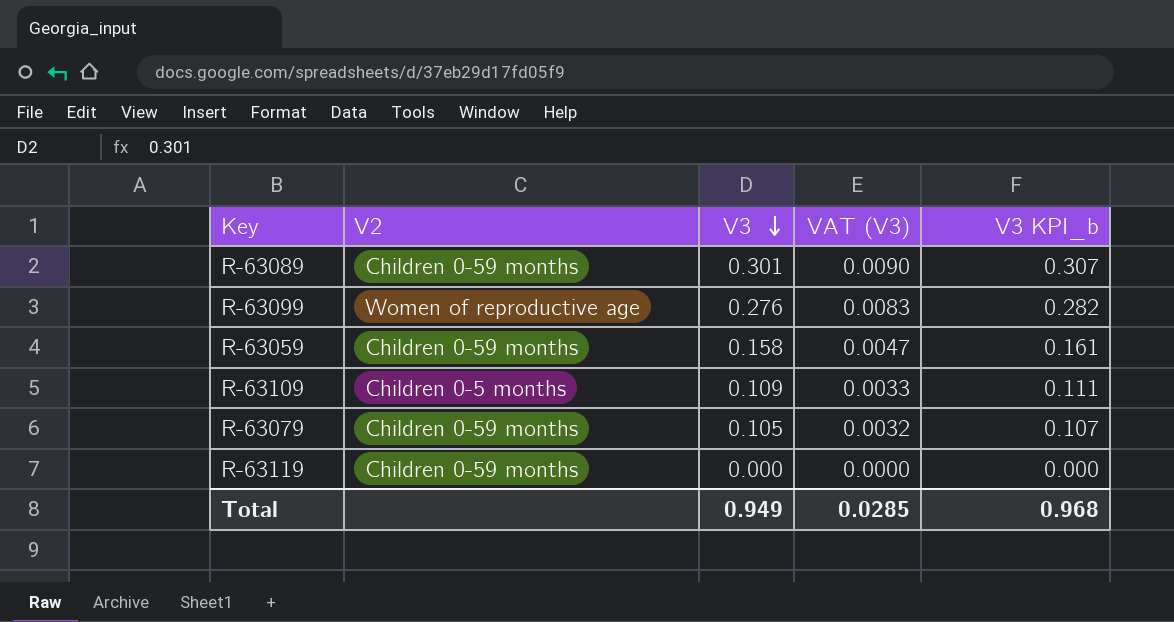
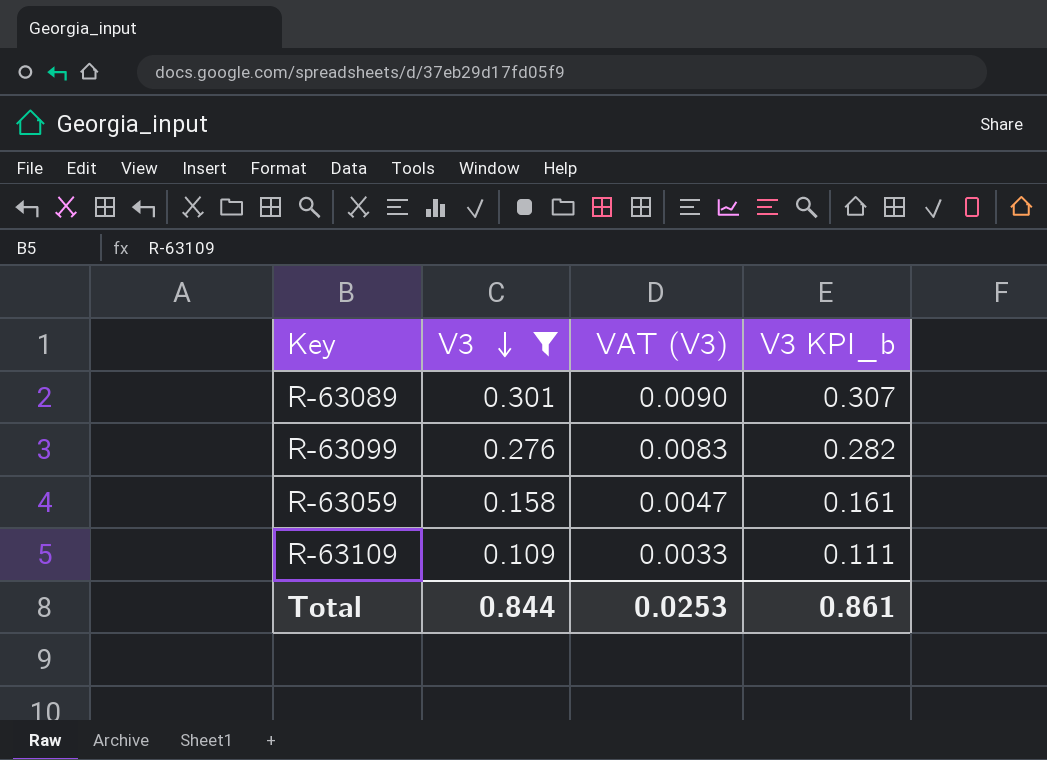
filter: none -> V3 >= 0.109
column V2 | position: 2 -> none
Total | V3: 0.949 -> 0.844
Total | VAT (V3): 0.0285 -> 0.0253
Total | V3 KPI_b: 0.968 -> 0.861

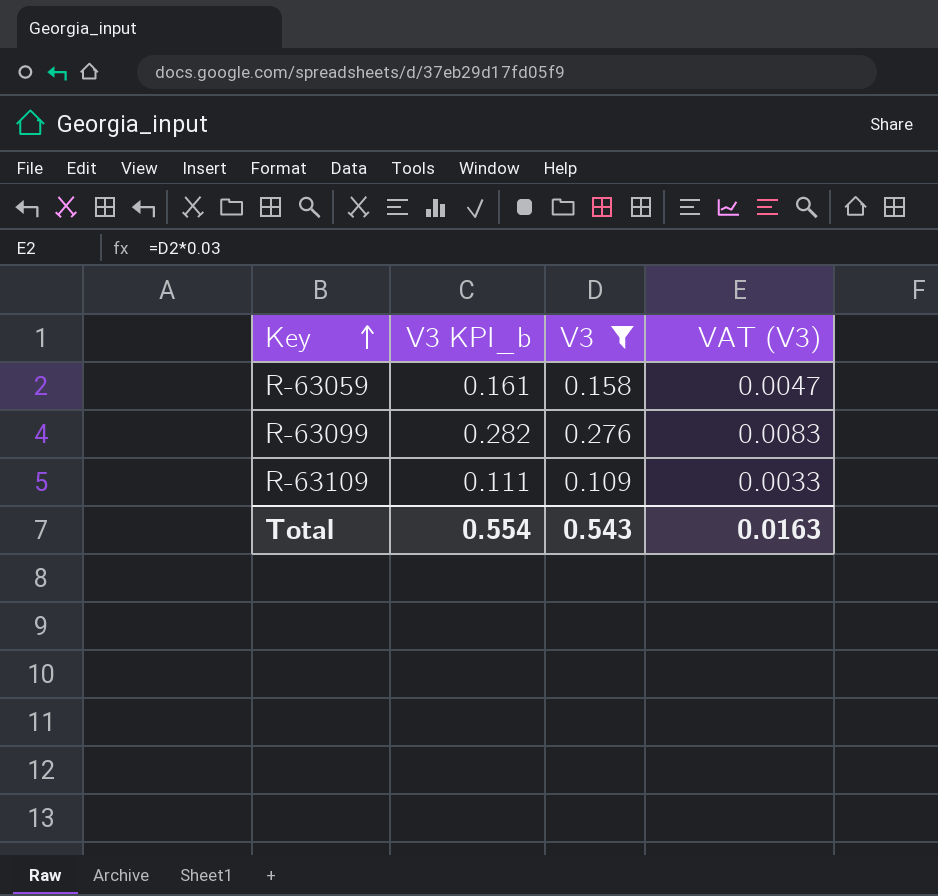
row order: V3 descending -> Key ascending
column V3 KPI_b | position: 4 -> 2
row R-63089: 0.301 | 0.0090 | 0.307 -> none
Total | V3 KPI_b: 0.861 -> 0.554
Total | V3: 0.844 -> 0.543
Total | VAT (V3): 0.0253 -> 0.0163

